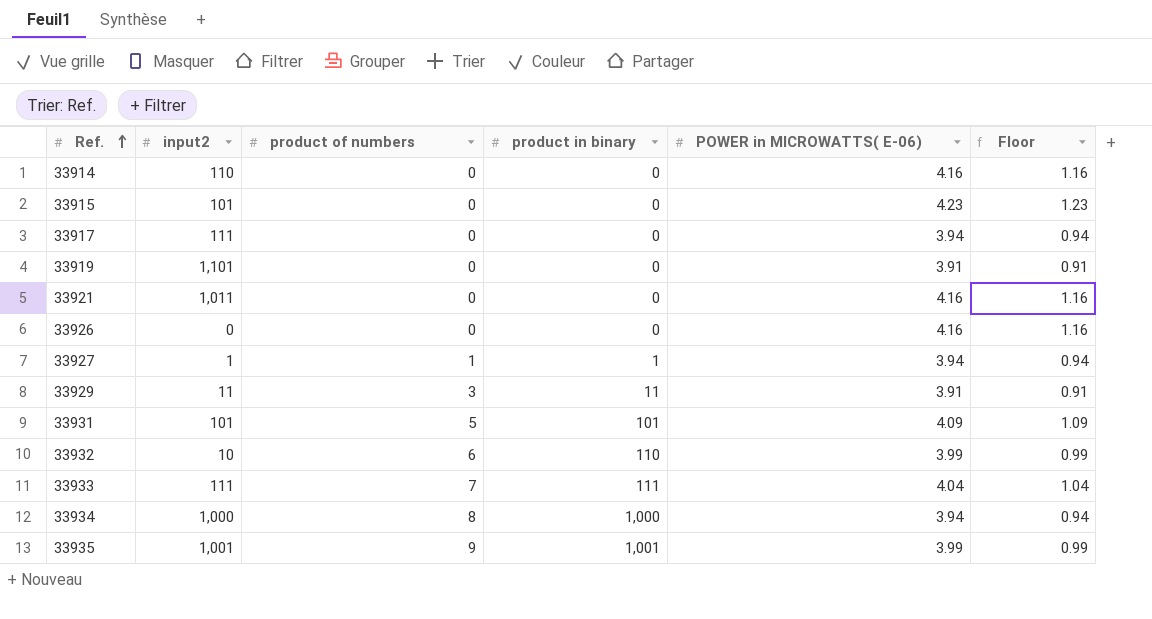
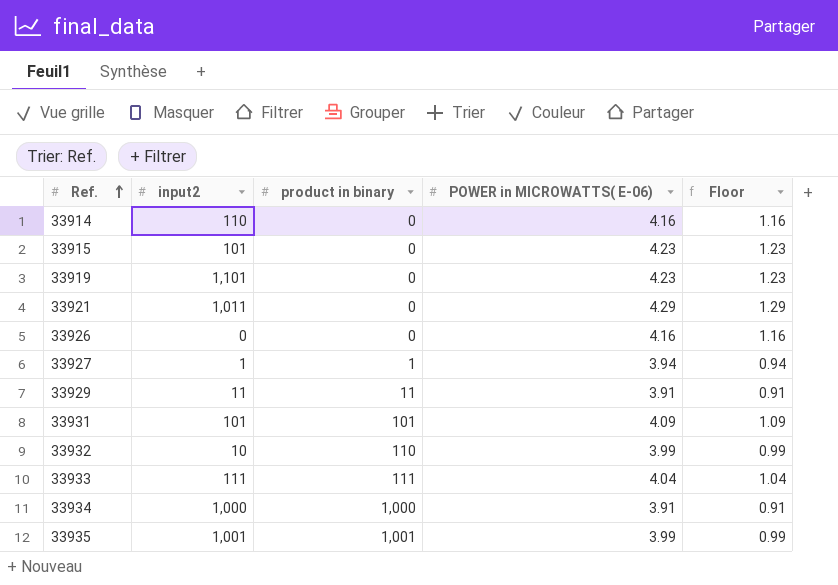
column product of numbers | position: 3 -> none
row 33917: 111 | 0 | 0 | 3.94 | 0.94 -> none
33919 | POWER in MICROWATTS( E-06): 3.91 -> 4.23
33919 | Floor: 0.91 -> 1.23
33921 | POWER in MICROWATTS( E-06): 4.16 -> 4.29
33921 | Floor: 1.16 -> 1.29
33934 | POWER in MICROWATTS( E-06): 3.94 -> 3.91
33934 | Floor: 0.94 -> 0.91

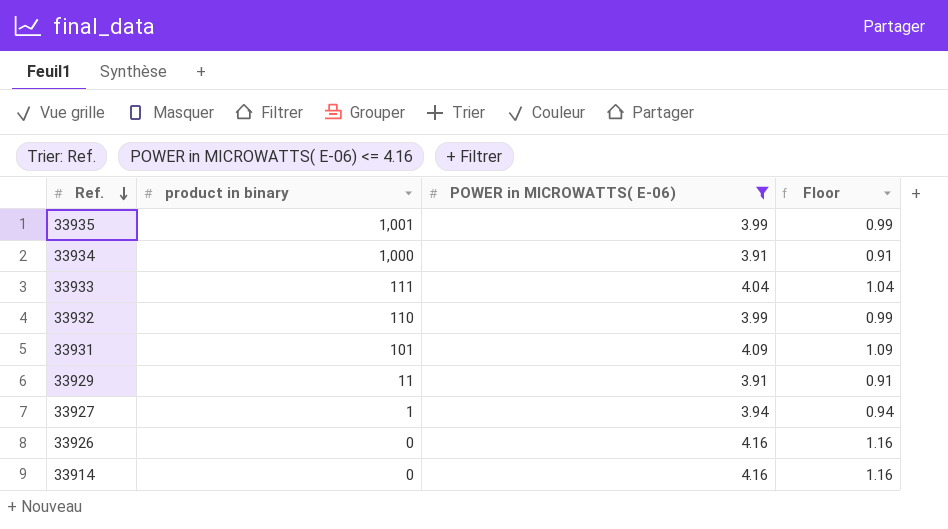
filter: none -> POWER in MICROWATTS( E-06) <= 4.16
row order: Ref. ascending -> Ref. descending
column input2 | position: 2 -> none

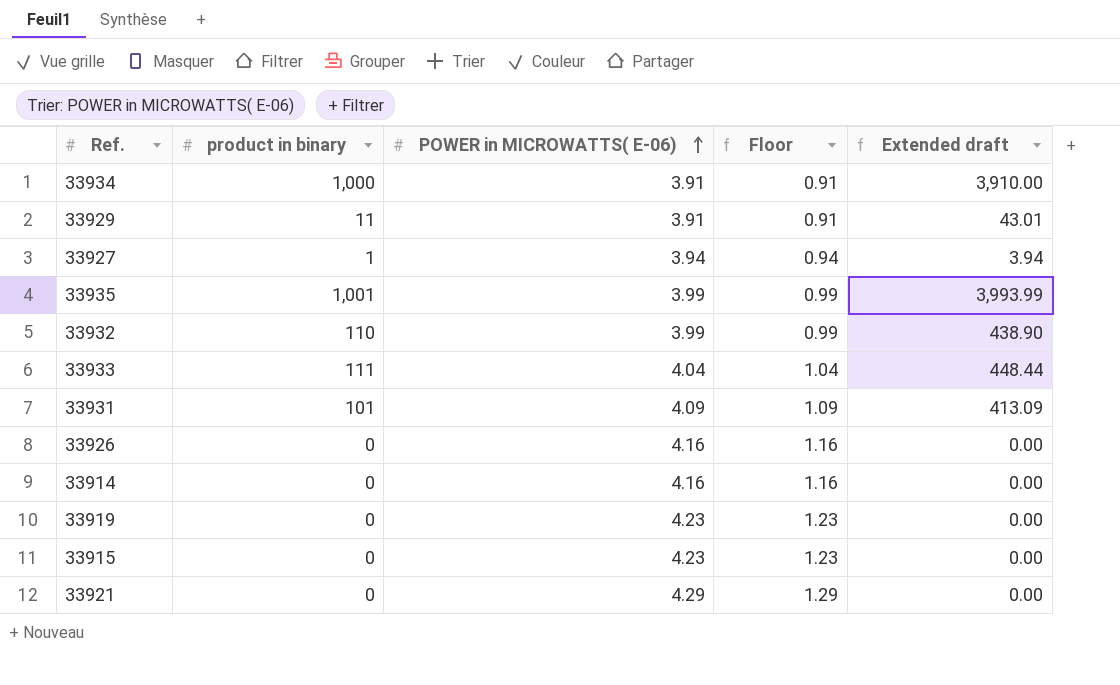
filter: POWER in MICROWATTS( E-06) <= 4.16 -> none
row order: Ref. descending -> POWER in MICROWATTS( E-06) ascending
column Extended draft | formula: none -> [product in binary] * [POWER in MICROWATTS( E-06)]

